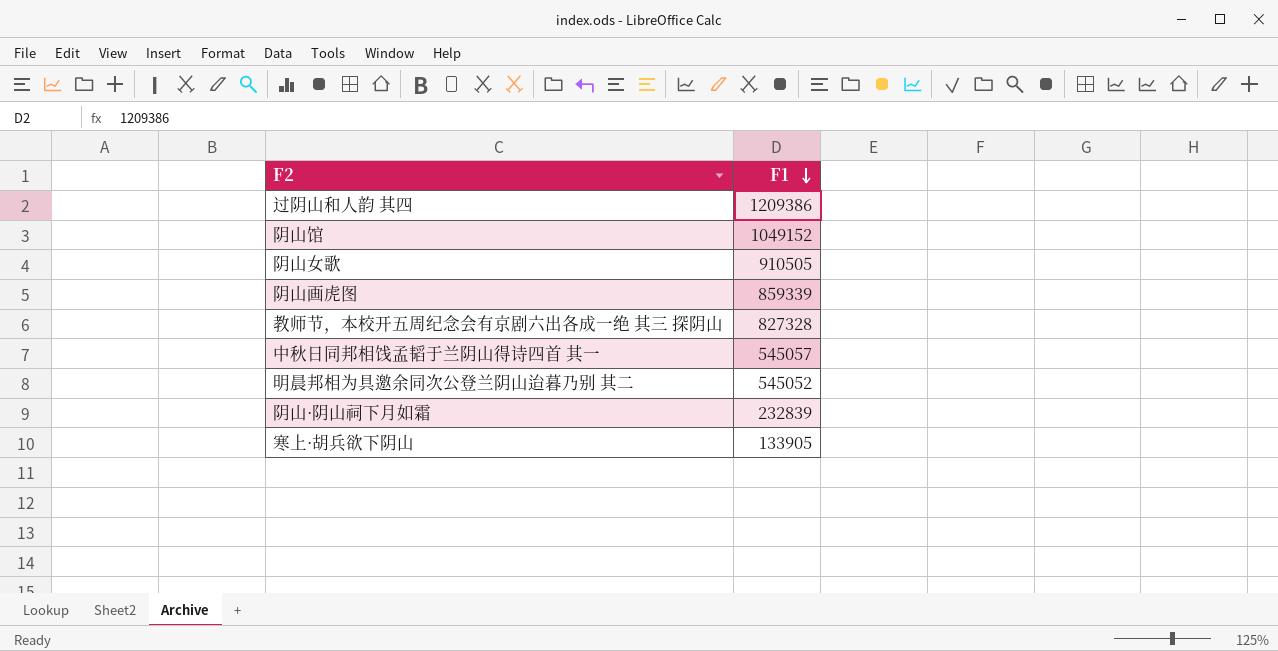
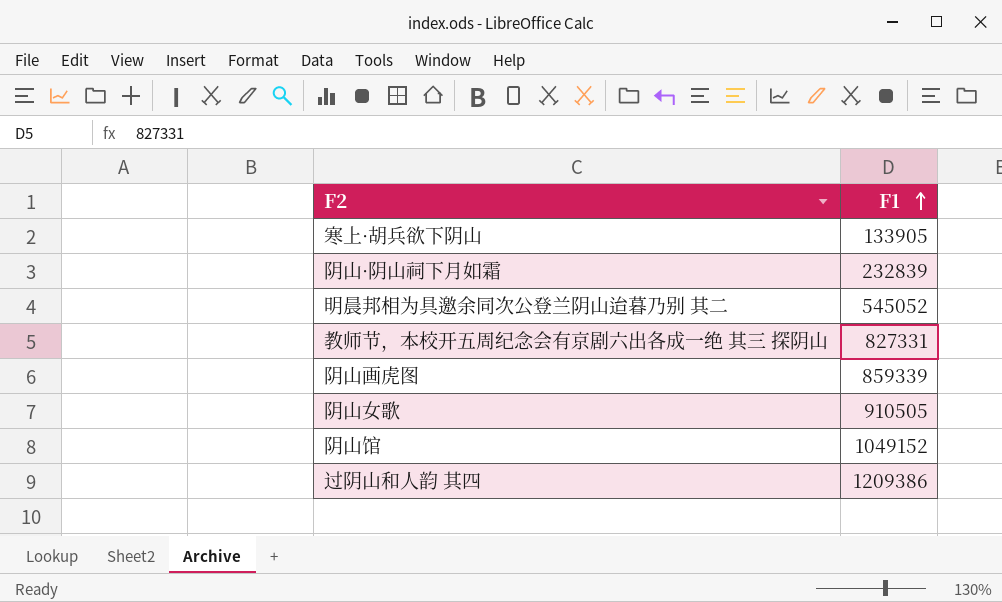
row order: F1 descending -> F1 ascending
row 中秋日同邦相饯孟韬于兰阴山得诗四首 其一: 545057 -> none
教师节，本校开五周纪念会有京剧六出各成一绝 其三 探阴山 | F1: 827328 -> 827331

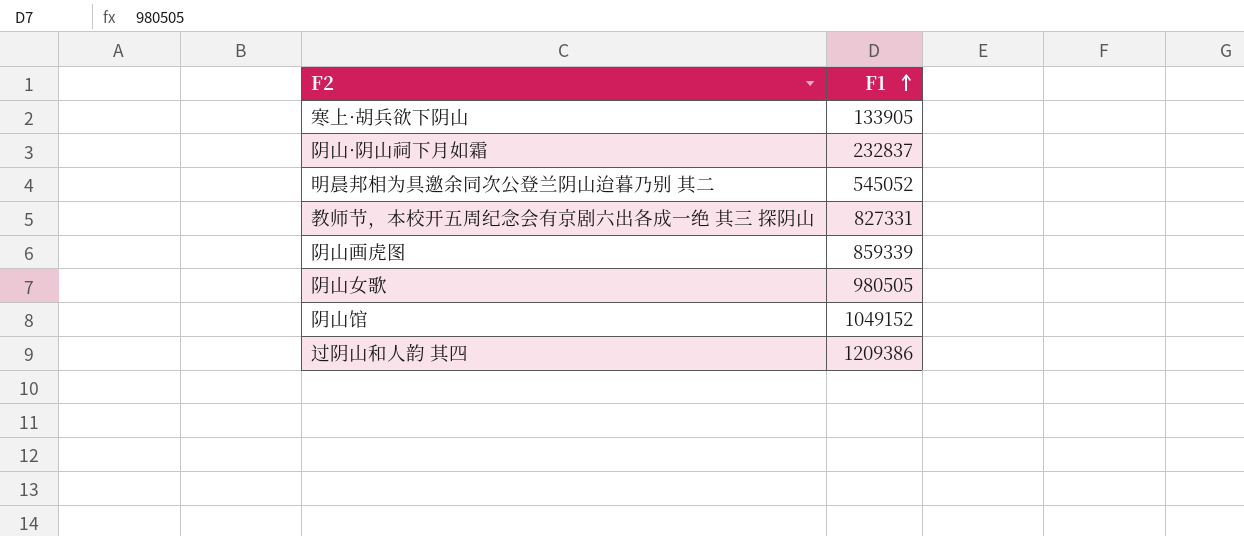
阴山·阴山祠下月如霜 | F1: 232839 -> 232837
阴山女歌 | F1: 910505 -> 980505

